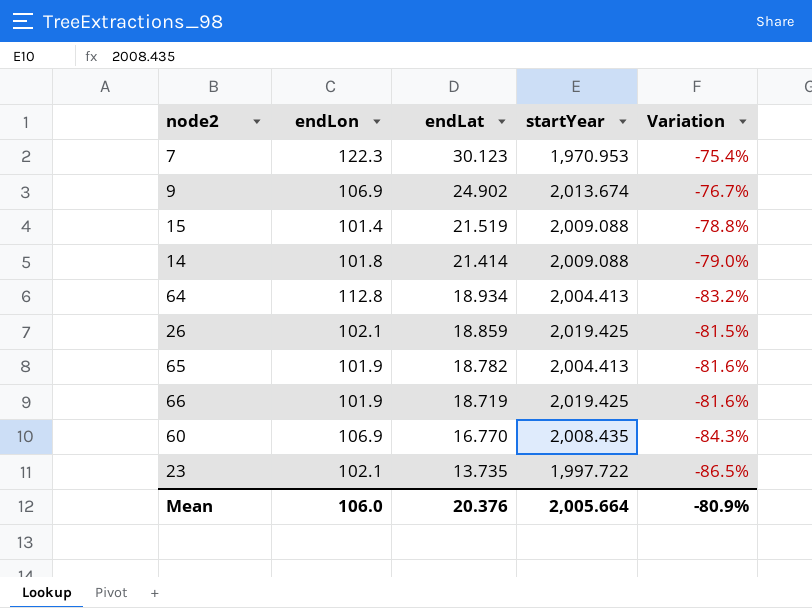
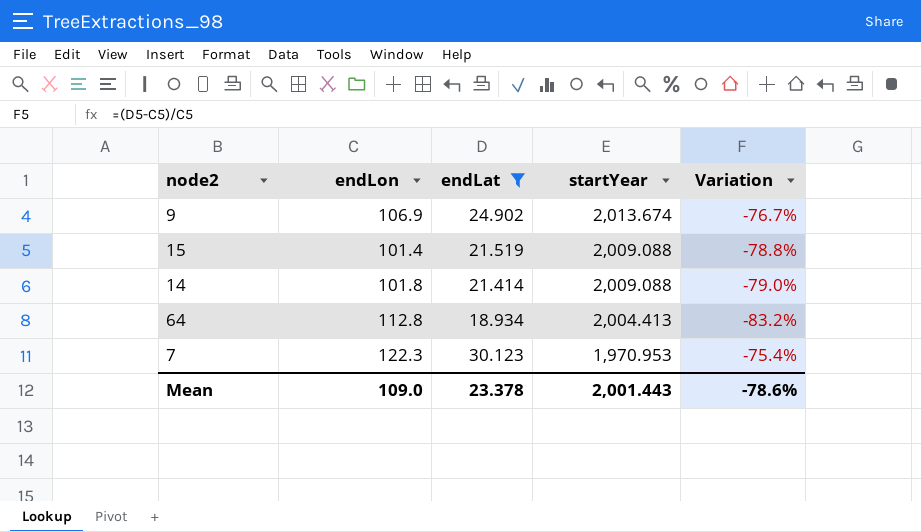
filter: none -> endLat >= 18.934
row order: endLat descending -> startYear descending
Mean | endLon: 106.0 -> 109.0
Mean | endLat: 20.376 -> 23.378
Mean | startYear: 2,005.664 -> 2,001.443
Mean | Variation: -80.9% -> -78.6%

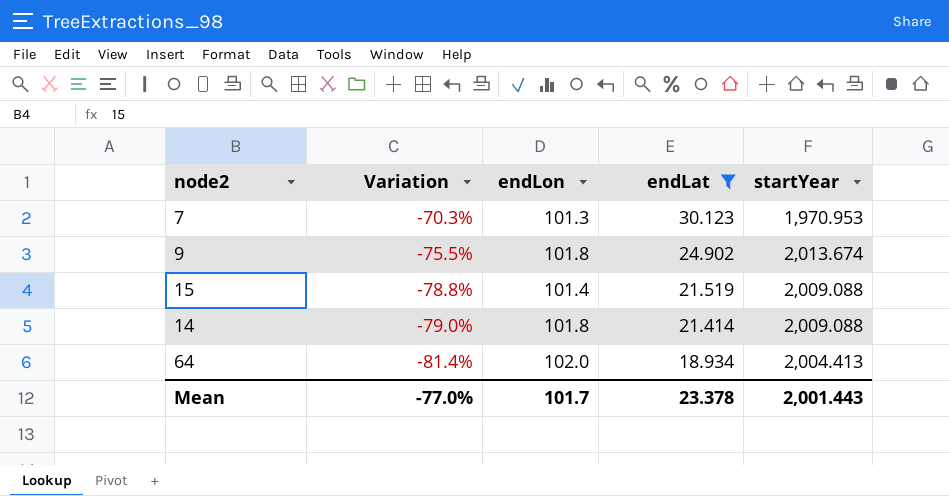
row order: startYear descending -> Variation descending
column Variation | position: 5 -> 2
7 | Variation: -75.4% -> -70.3%
7 | endLon: 122.3 -> 101.3
9 | Variation: -76.7% -> -75.5%
9 | endLon: 106.9 -> 101.8
64 | Variation: -83.2% -> -81.4%
64 | endLon: 112.8 -> 102.0
Mean | Variation: -78.6% -> -77.0%
Mean | endLon: 109.0 -> 101.7

